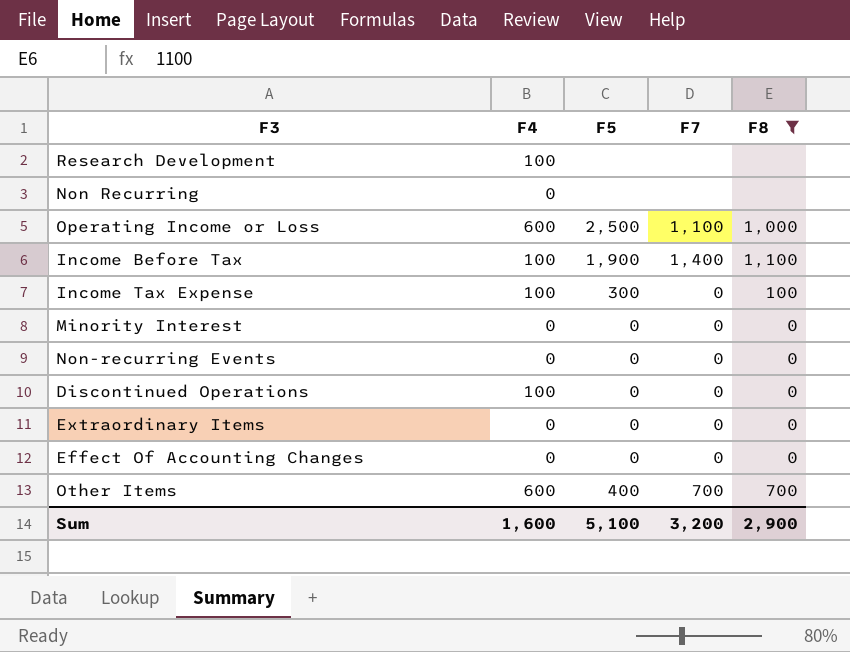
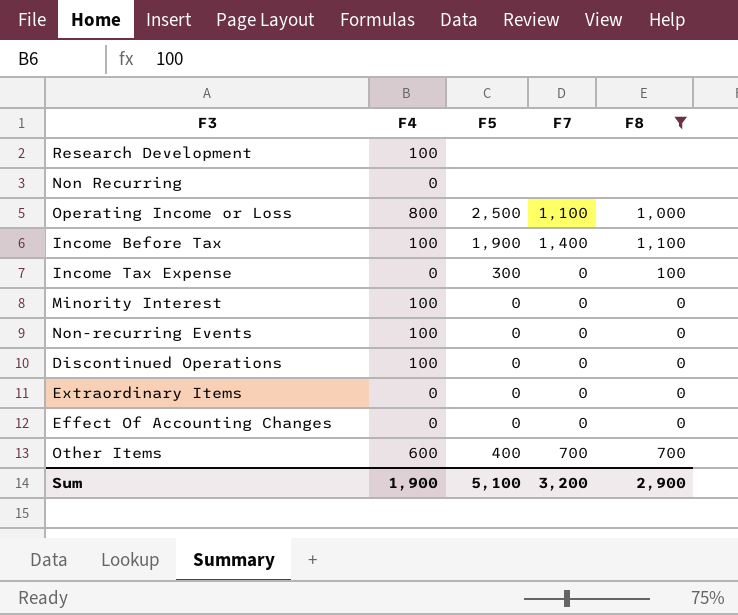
Operating Income or Loss | F4: 600 -> 800
Income Tax Expense | F4: 100 -> 0
Minority Interest | F4: 0 -> 100
Non-recurring Events | F4: 0 -> 100
Sum | F4: 1,600 -> 1,900

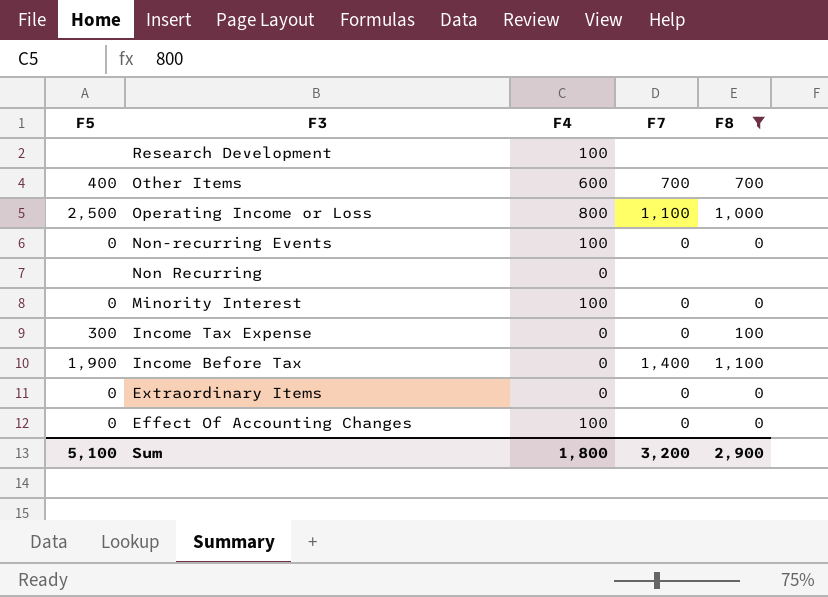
row order: none -> F3 descending
column F5 | position: 3 -> 1
row Discontinued Operations: 100 | 0 | 0 | 0 -> none
Income Before Tax | F4: 100 -> 0
Effect Of Accounting Changes | F4: 0 -> 100
Sum | F4: 1,900 -> 1,800

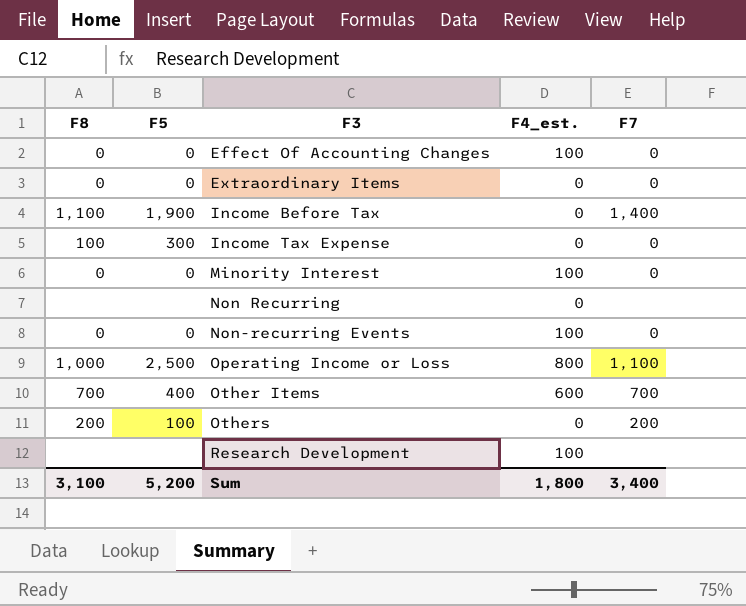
filter: F8 != 200 -> none
row order: F3 descending -> F3 ascending
column F8 | position: 5 -> 1
column name: F4 -> F4_est.
Sum | F8: 2,900 -> 3,100
Sum | F5: 5,100 -> 5,200
Sum | F7: 3,200 -> 3,400

